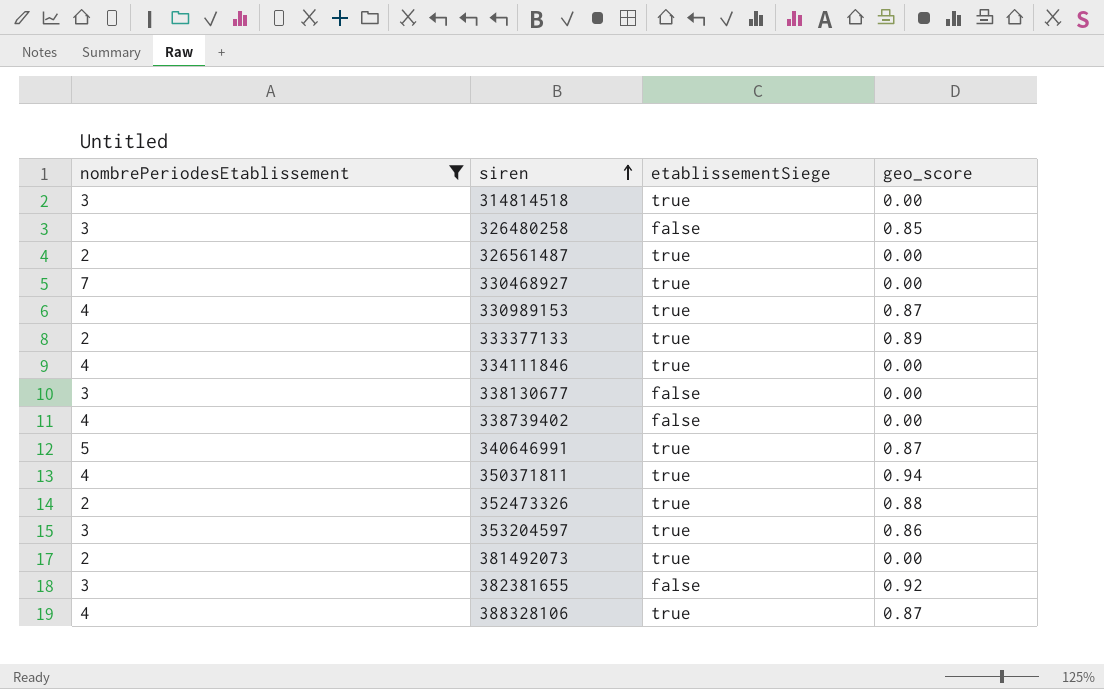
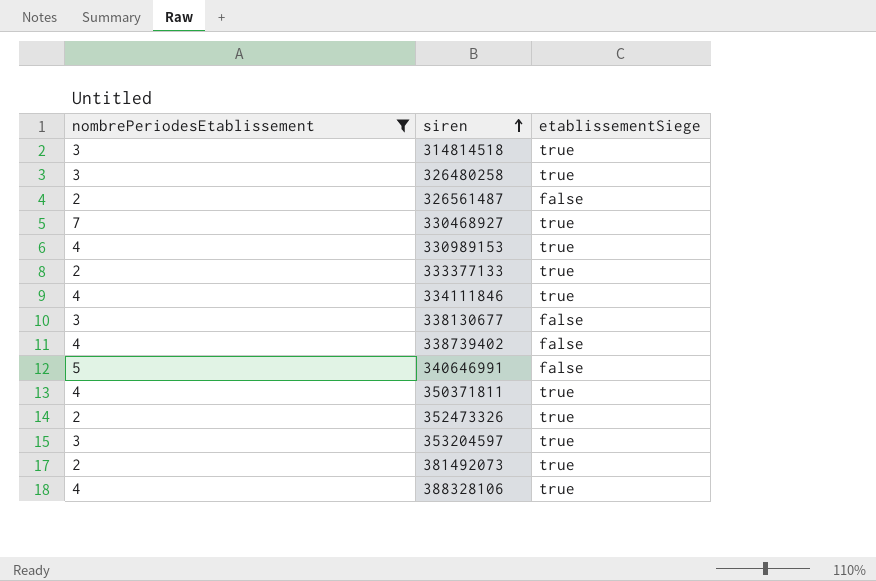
column geo_score | position: 4 -> none
row 382381655: 3 | false | 0.92 -> none
326480258 | etablissementSiege: false -> true
326561487 | etablissementSiege: true -> false
340646991 | etablissementSiege: true -> false

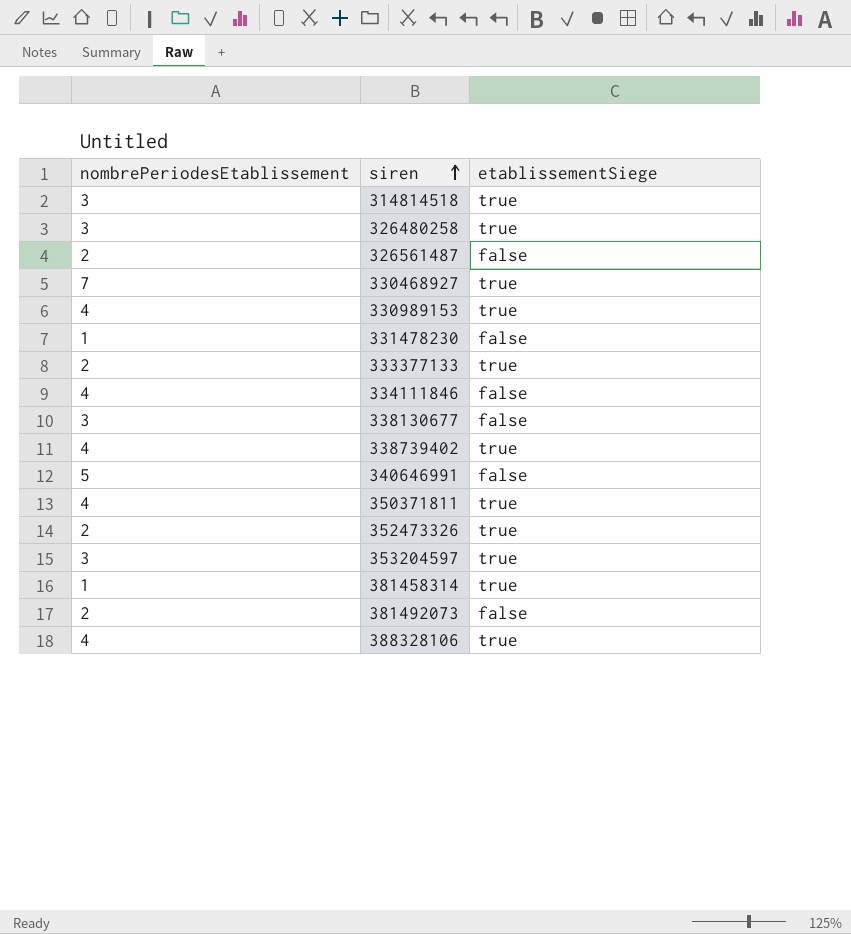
filter: nombrePeriodesEtablissement != 1 -> none
334111846 | etablissementSiege: true -> false
338739402 | etablissementSiege: false -> true
381492073 | etablissementSiege: true -> false

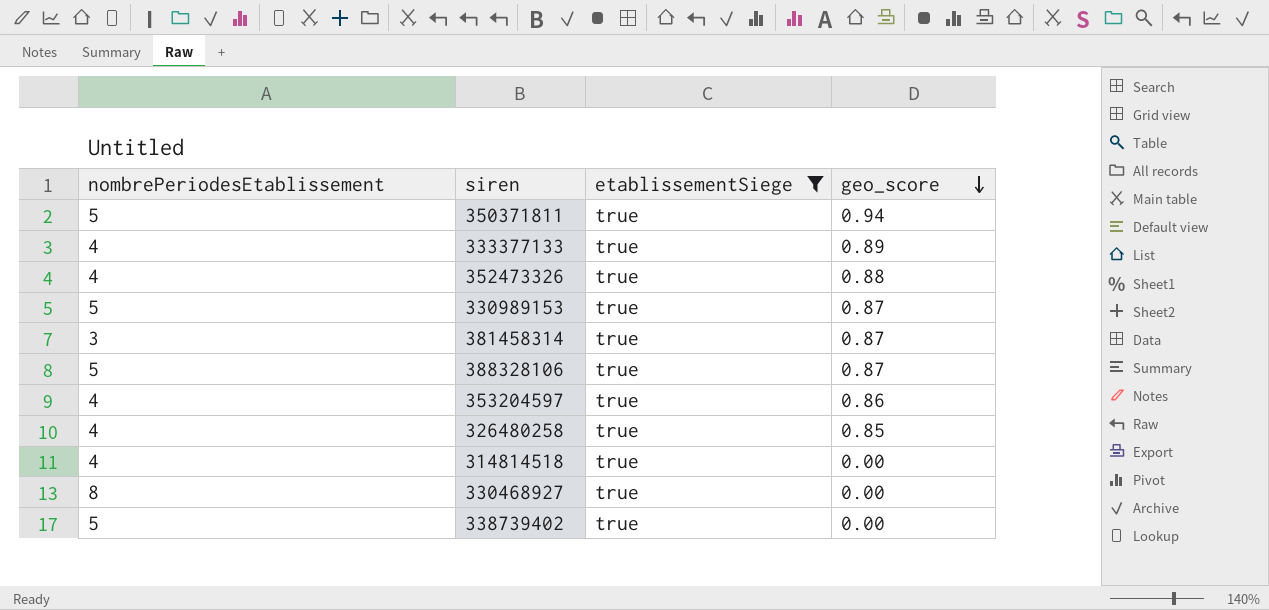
filter: none -> etablissementSiege = true
row order: siren ascending -> geo_score descending
column geo_score | position: none -> 4
350371811 | nombrePeriodesEtablissement: 4 -> 5
333377133 | nombrePeriodesEtablissement: 2 -> 4
352473326 | nombrePeriodesEtablissement: 2 -> 4
330989153 | nombrePeriodesEtablissement: 4 -> 5
381458314 | nombrePeriodesEtablissement: 1 -> 3
388328106 | nombrePeriodesEtablissement: 4 -> 5
353204597 | nombrePeriodesEtablissement: 3 -> 4
326480258 | nombrePeriodesEtablissement: 3 -> 4
314814518 | nombrePeriodesEtablissement: 3 -> 4
330468927 | nombrePeriodesEtablissement: 7 -> 8
338739402 | nombrePeriodesEtablissement: 4 -> 5

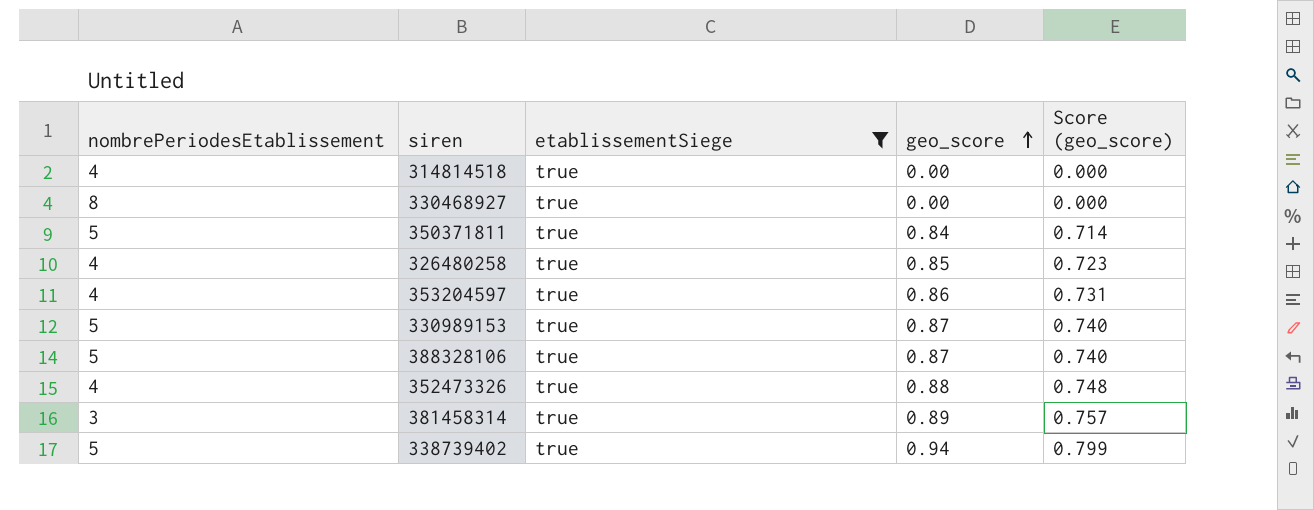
row order: geo_score descending -> geo_score ascending
column Score (geo_score) | formula: none -> [geo_score] * 0.85
row 333377133: 4 | true | 0.89 -> none
350371811 | geo_score: 0.94 -> 0.84
381458314 | geo_score: 0.87 -> 0.89
338739402 | geo_score: 0.00 -> 0.94

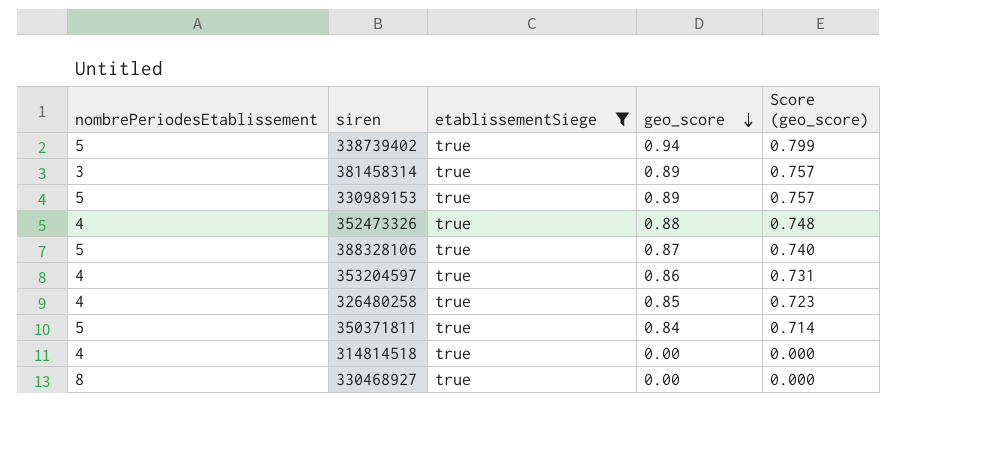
row order: geo_score ascending -> geo_score descending
330989153 | geo_score: 0.87 -> 0.89
330989153 | Score (geo_score): 0.740 -> 0.757

